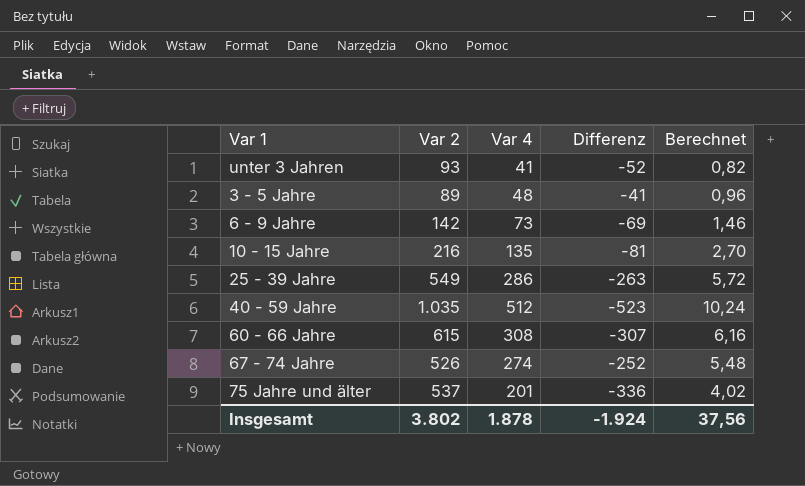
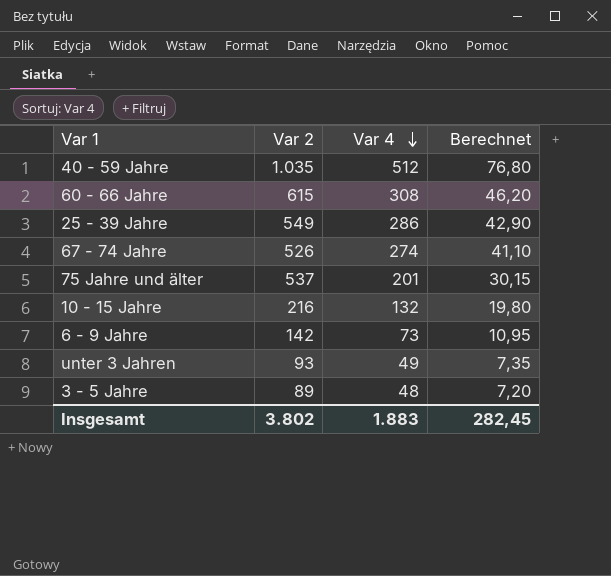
row order: none -> Var 4 descending
column Differenz | formula: [Var 4] - [Var 2] -> none
column Berechnet | formula: [Var 4] * 0,02 -> [Var 4] * 0,15
10 - 15 Jahre | Var 4: 135 -> 132
unter 3 Jahren | Var 4: 41 -> 49
Insgesamt | Var 4: 1.878 -> 1.883
Insgesamt | Berechnet: 37,56 -> 282,45

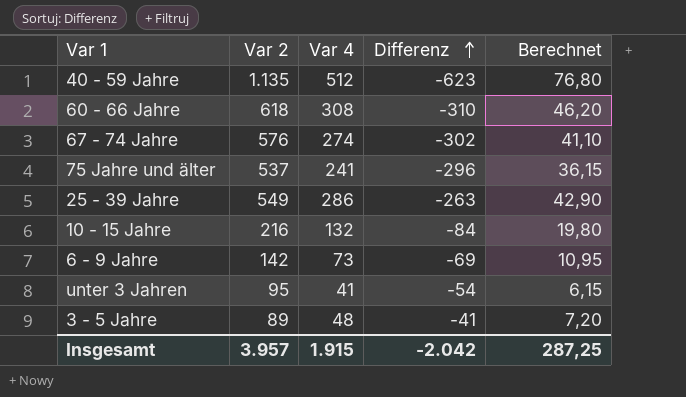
row order: Var 4 descending -> Differenz ascending
column Differenz | formula: none -> [Var 4] - [Var 2]
40 - 59 Jahre | Var 2: 1.035 -> 1.135
60 - 66 Jahre | Var 2: 615 -> 618
67 - 74 Jahre | Var 2: 526 -> 576
75 Jahre und älter | Var 4: 201 -> 241
75 Jahre und älter | Berechnet: 30,15 -> 36,15
unter 3 Jahren | Var 2: 93 -> 95
unter 3 Jahren | Var 4: 49 -> 41
unter 3 Jahren | Berechnet: 7,35 -> 6,15
Insgesamt | Var 2: 3.802 -> 3.957
Insgesamt | Var 4: 1.883 -> 1.915
Insgesamt | Berechnet: 282,45 -> 287,25

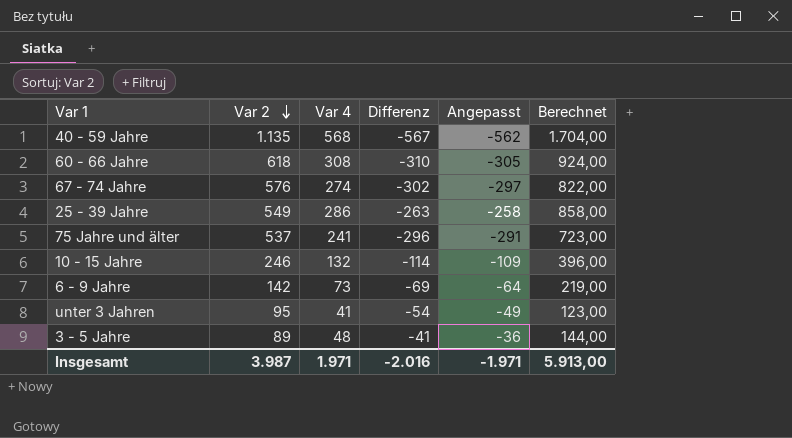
row order: Differenz ascending -> Var 2 descending
column Angepasst | formula: none -> [Differenz] + 5
column Berechnet | formula: [Var 4] * 0,15 -> [Var 4] * 3
40 - 59 Jahre | Var 4: 512 -> 568
40 - 59 Jahre | Differenz: -623 -> -567
10 - 15 Jahre | Var 2: 216 -> 246
10 - 15 Jahre | Differenz: -84 -> -114
Insgesamt | Var 2: 3.957 -> 3.987
Insgesamt | Var 4: 1.915 -> 1.971
Insgesamt | Differenz: -2.042 -> -2.016
Insgesamt | Berechnet: 287,25 -> 5.913,00

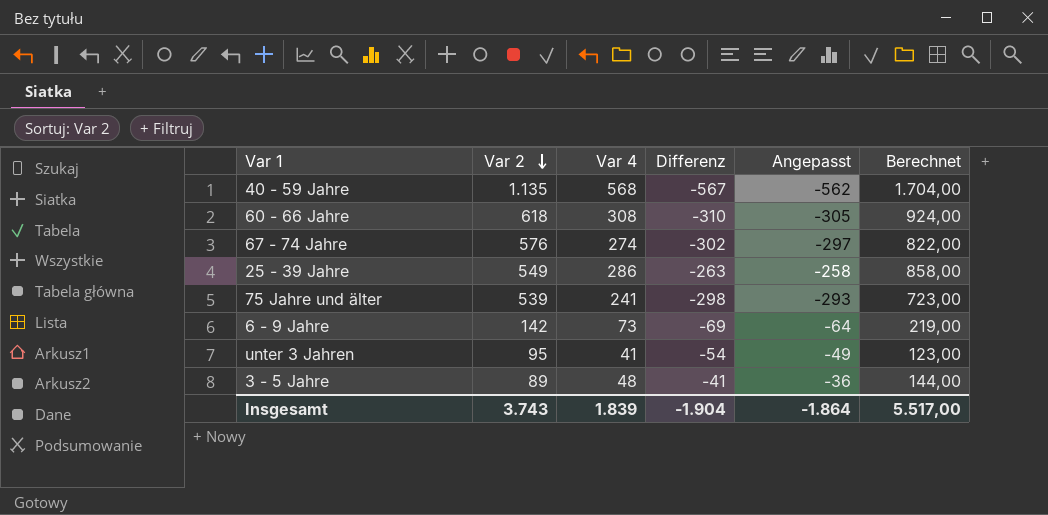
row 10 - 15 Jahre: 246 | 132 | -114 | -109 | 396,00 -> none
75 Jahre und älter | Var 2: 537 -> 539
75 Jahre und älter | Differenz: -296 -> -298
75 Jahre und älter | Angepasst: -291 -> -293
Insgesamt | Var 2: 3.987 -> 3.743
Insgesamt | Var 4: 1.971 -> 1.839
Insgesamt | Differenz: -2.016 -> -1.904
Insgesamt | Angepasst: -1.971 -> -1.864
Insgesamt | Berechnet: 5.913,00 -> 5.517,00

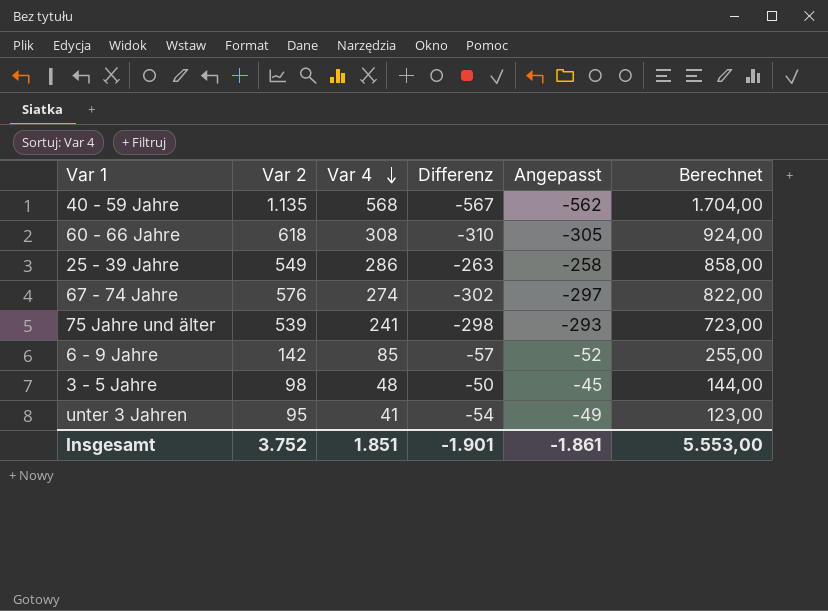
row order: Var 2 descending -> Var 4 descending
6 - 9 Jahre | Var 4: 73 -> 85
6 - 9 Jahre | Differenz: -69 -> -57
6 - 9 Jahre | Angepasst: -64 -> -52
6 - 9 Jahre | Berechnet: 219,00 -> 255,00
3 - 5 Jahre | Var 2: 89 -> 98
3 - 5 Jahre | Differenz: -41 -> -50
3 - 5 Jahre | Angepasst: -36 -> -45
Insgesamt | Var 2: 3.743 -> 3.752
Insgesamt | Var 4: 1.839 -> 1.851
Insgesamt | Differenz: -1.904 -> -1.901
Insgesamt | Angepasst: -1.864 -> -1.861
Insgesamt | Berechnet: 5.517,00 -> 5.553,00

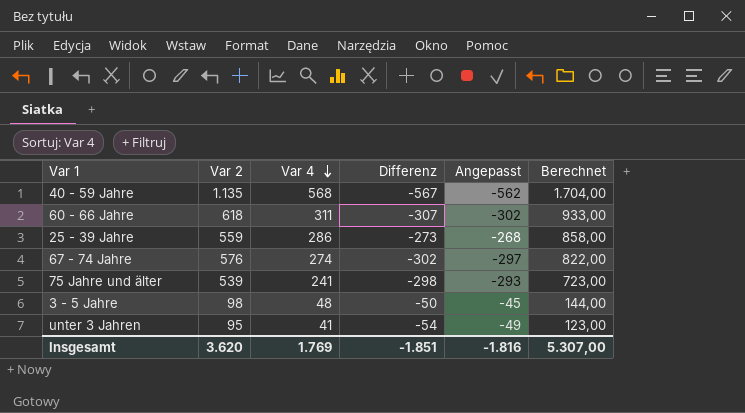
row 6 - 9 Jahre: 142 | 85 | -57 | -52 | 255,00 -> none
60 - 66 Jahre | Var 4: 308 -> 311
60 - 66 Jahre | Differenz: -310 -> -307
60 - 66 Jahre | Angepasst: -305 -> -302
60 - 66 Jahre | Berechnet: 924,00 -> 933,00
25 - 39 Jahre | Var 2: 549 -> 559
25 - 39 Jahre | Differenz: -263 -> -273
25 - 39 Jahre | Angepasst: -258 -> -268
Insgesamt | Var 2: 3.752 -> 3.620
Insgesamt | Var 4: 1.851 -> 1.769
Insgesamt | Differenz: -1.901 -> -1.851
Insgesamt | Angepasst: -1.861 -> -1.816
Insgesamt | Berechnet: 5.553,00 -> 5.307,00

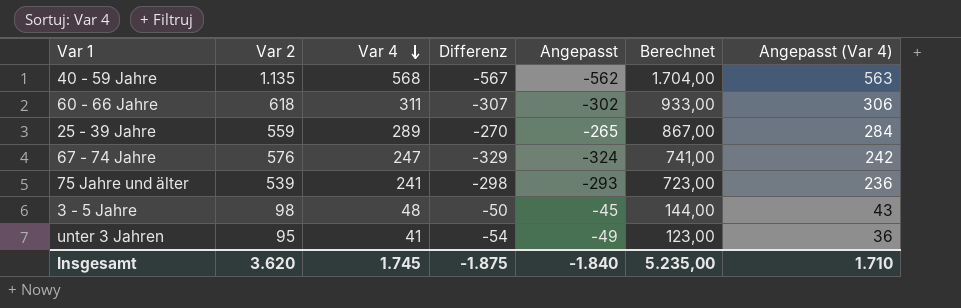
column Angepasst (Var 4) | formula: none -> [Var 4] - 5
25 - 39 Jahre | Var 4: 286 -> 289
25 - 39 Jahre | Differenz: -273 -> -270
25 - 39 Jahre | Angepasst: -268 -> -265
25 - 39 Jahre | Berechnet: 858,00 -> 867,00
67 - 74 Jahre | Var 4: 274 -> 247
67 - 74 Jahre | Differenz: -302 -> -329
67 - 74 Jahre | Angepasst: -297 -> -324
67 - 74 Jahre | Berechnet: 822,00 -> 741,00
Insgesamt | Var 4: 1.769 -> 1.745
Insgesamt | Differenz: -1.851 -> -1.875
Insgesamt | Angepasst: -1.816 -> -1.840
Insgesamt | Berechnet: 5.307,00 -> 5.235,00

